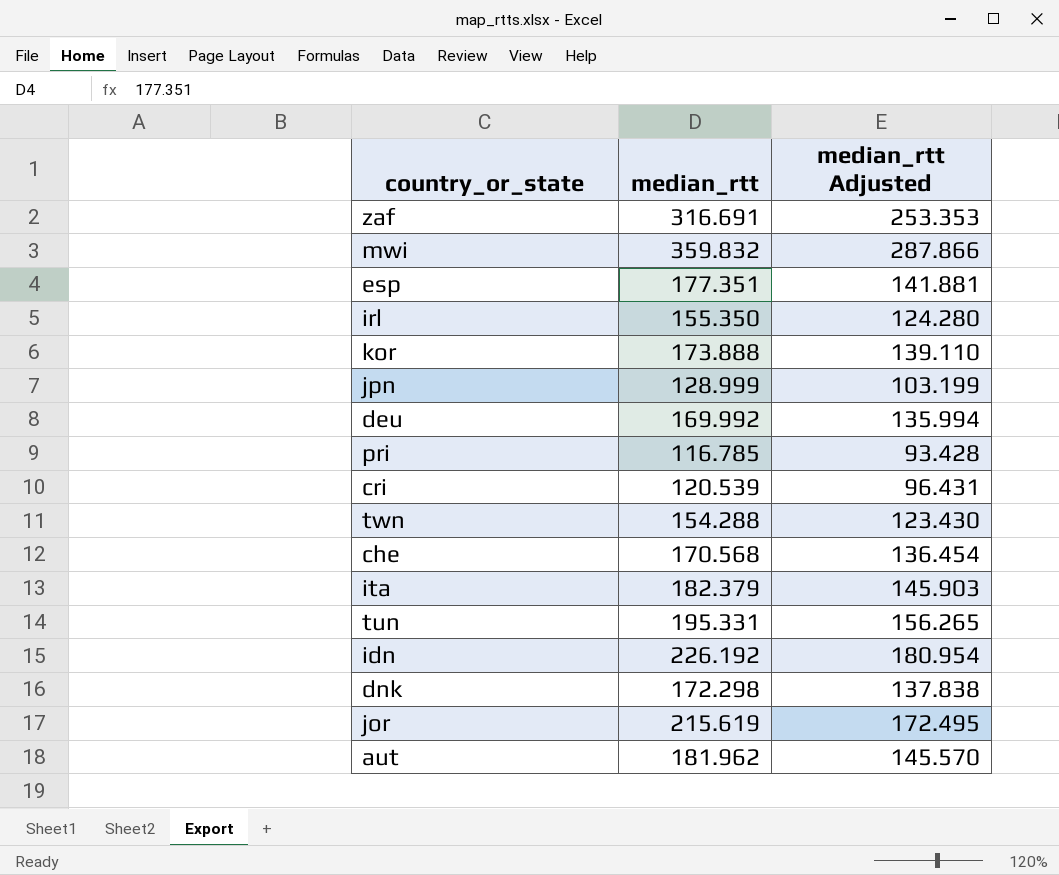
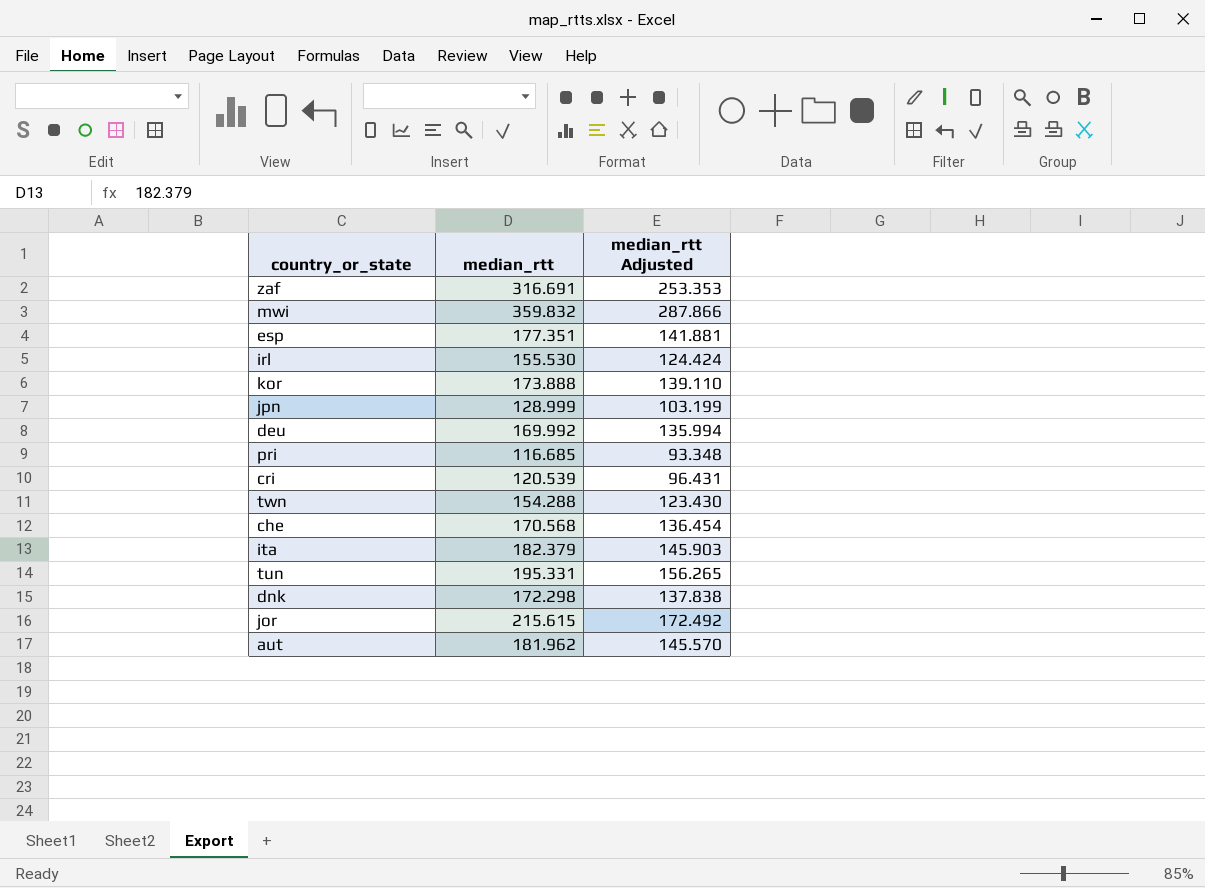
row idn: 226.192 | 180.954 -> none
irl | median_rtt: 155.350 -> 155.530
irl | median_rtt Adjusted: 124.280 -> 124.424
pri | median_rtt: 116.785 -> 116.685
pri | median_rtt Adjusted: 93.428 -> 93.348
jor | median_rtt: 215.619 -> 215.615
jor | median_rtt Adjusted: 172.495 -> 172.492

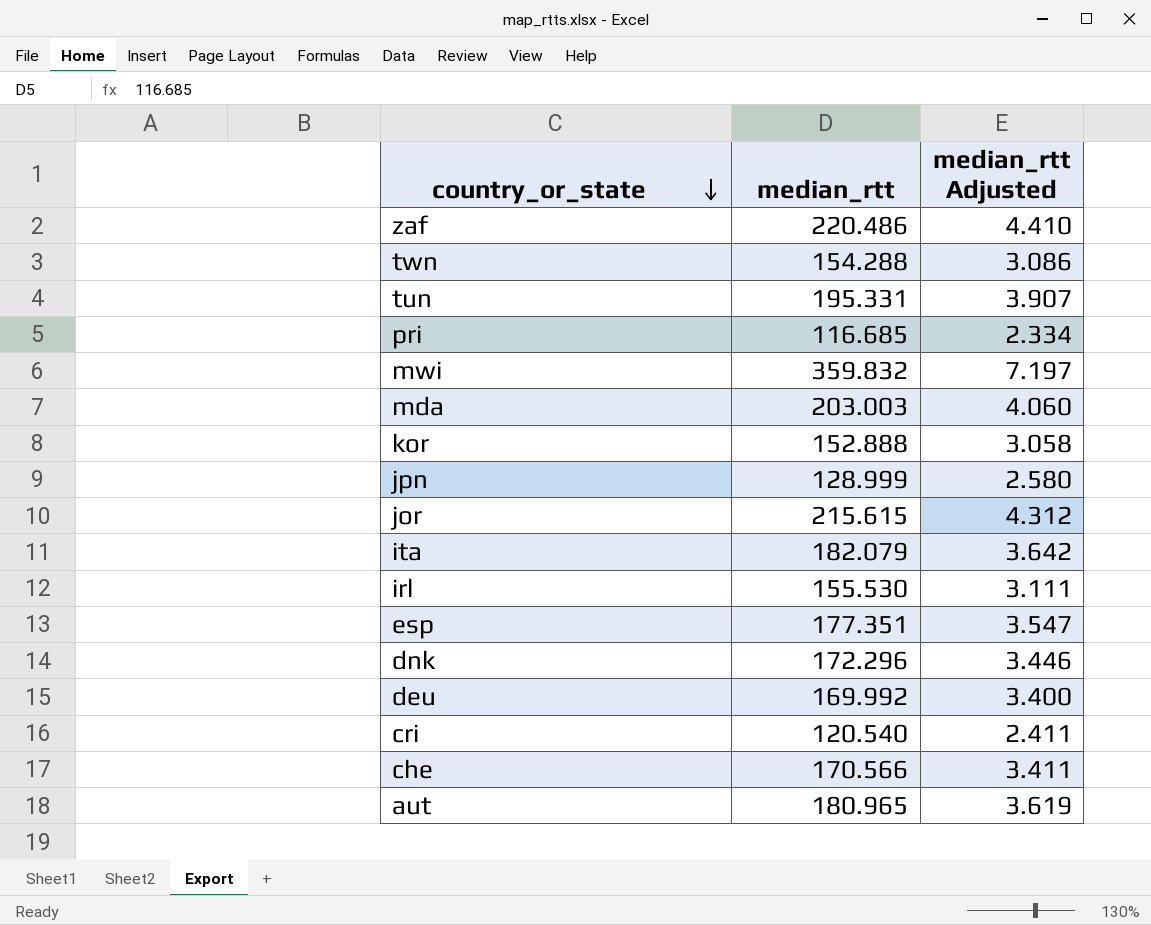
row order: none -> country_or_state descending
column median_rtt Adjusted | formula: [median_rtt] * 0.8 -> [median_rtt] * 0.02
zaf | median_rtt: 316.691 -> 220.486
row mda: none -> 203.003 | 4.060
kor | median_rtt: 173.888 -> 152.888
ita | median_rtt: 182.379 -> 182.079
dnk | median_rtt: 172.298 -> 172.296
cri | median_rtt: 120.539 -> 120.540
che | median_rtt: 170.568 -> 170.566
aut | median_rtt: 181.962 -> 180.965

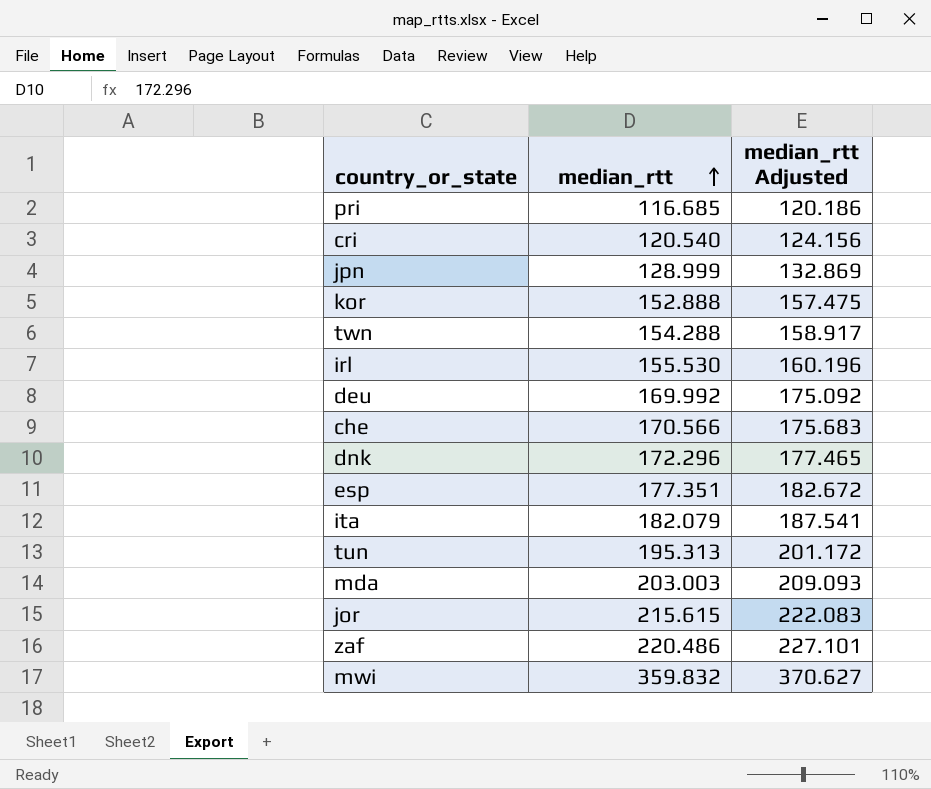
row order: country_or_state descending -> median_rtt ascending
column median_rtt Adjusted | formula: [median_rtt] * 0.02 -> [median_rtt] * 1.03
row aut: 180.965 | 3.619 -> none
tun | median_rtt: 195.331 -> 195.313

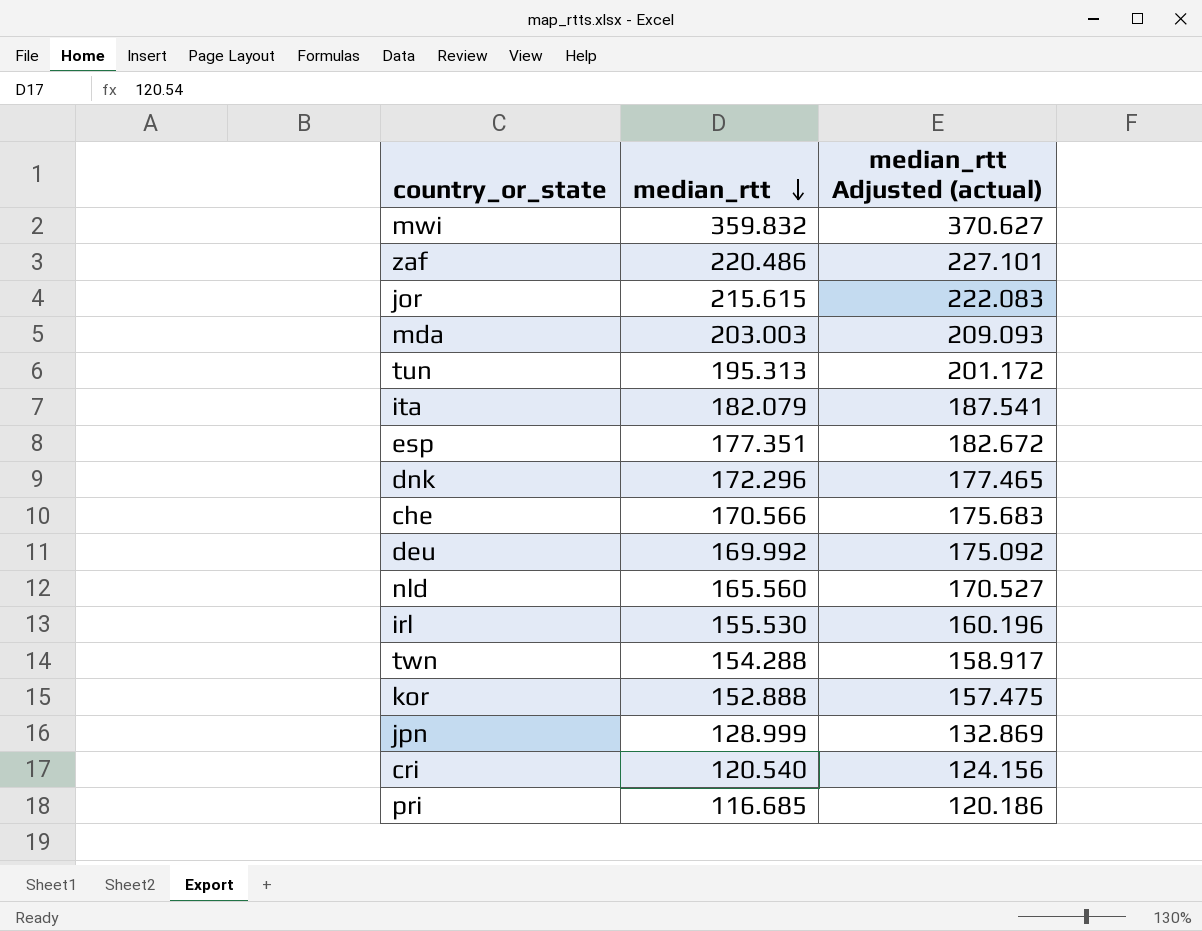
row order: median_rtt ascending -> median_rtt descending
column name: median_rtt Adjusted -> median_rtt Adjusted (actual)
row nld: none -> 165.560 | 170.527

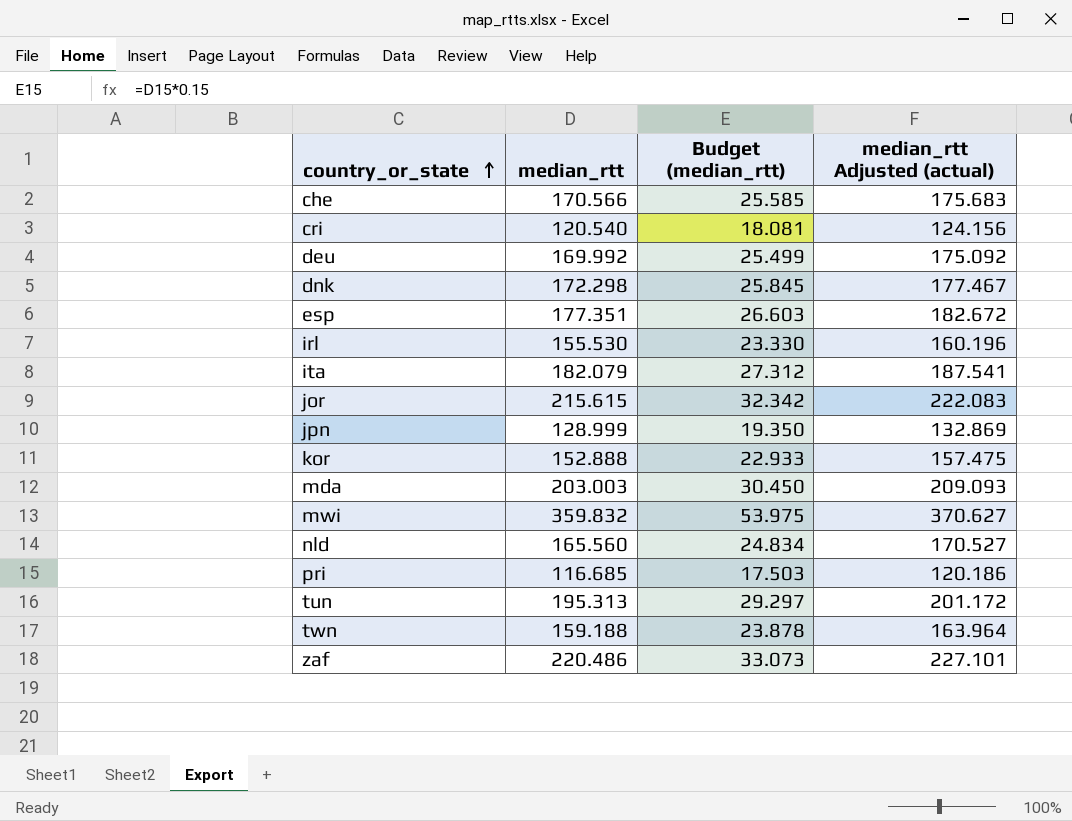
row order: median_rtt descending -> country_or_state ascending
column Budget (median_rtt) | formula: none -> [median_rtt] * 0.15
dnk | median_rtt: 172.296 -> 172.298
dnk | median_rtt Adjusted (actual): 177.465 -> 177.467
twn | median_rtt: 154.288 -> 159.188
twn | median_rtt Adjusted (actual): 158.917 -> 163.964

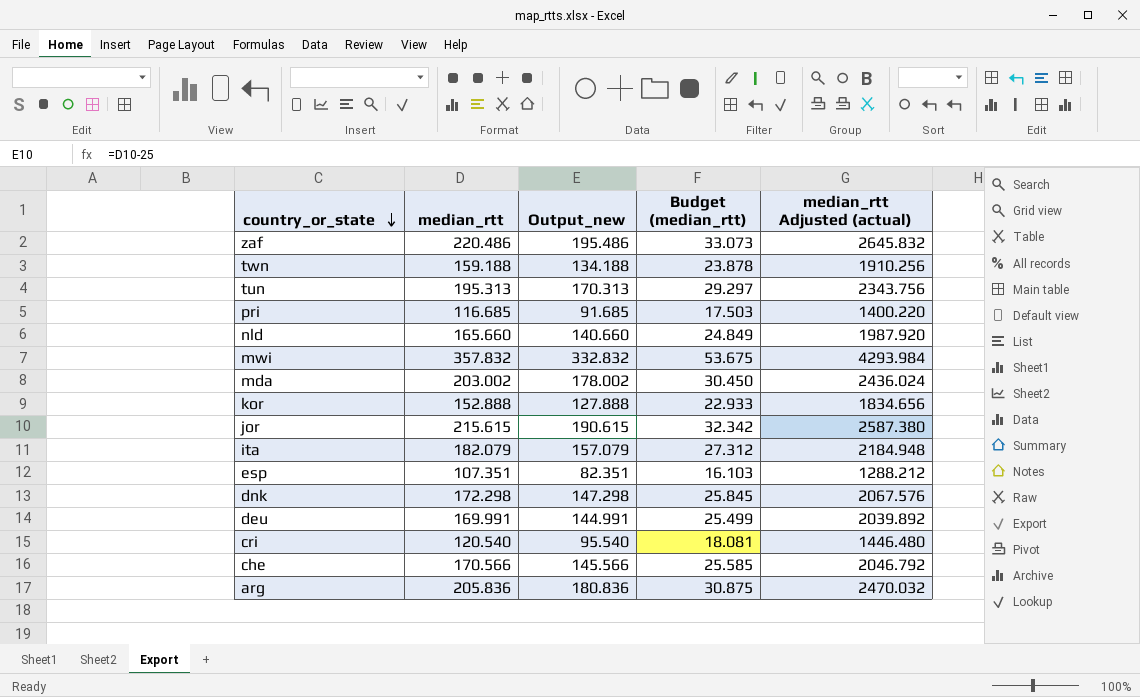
row order: country_or_state ascending -> country_or_state descending
column Output_new | formula: none -> [median_rtt] - 25
column median_rtt Adjusted (actual) | formula: [median_rtt] * 1.03 -> [median_rtt] * 12
row irl: 155.530 | 23.330 | 160.196 -> none
row jpn: 128.999 | 19.350 | 132.869 -> none
nld | median_rtt: 165.560 -> 165.660
nld | Budget (median_rtt): 24.834 -> 24.849
mwi | median_rtt: 359.832 -> 357.832
mwi | Budget (median_rtt): 53.975 -> 53.675
mda | median_rtt: 203.003 -> 203.002
esp | median_rtt: 177.351 -> 107.351
esp | Budget (median_rtt): 26.603 -> 16.103
deu | median_rtt: 169.992 -> 169.991
row arg: none -> 205.836 | 180.836 | 30.875 | 2470.032

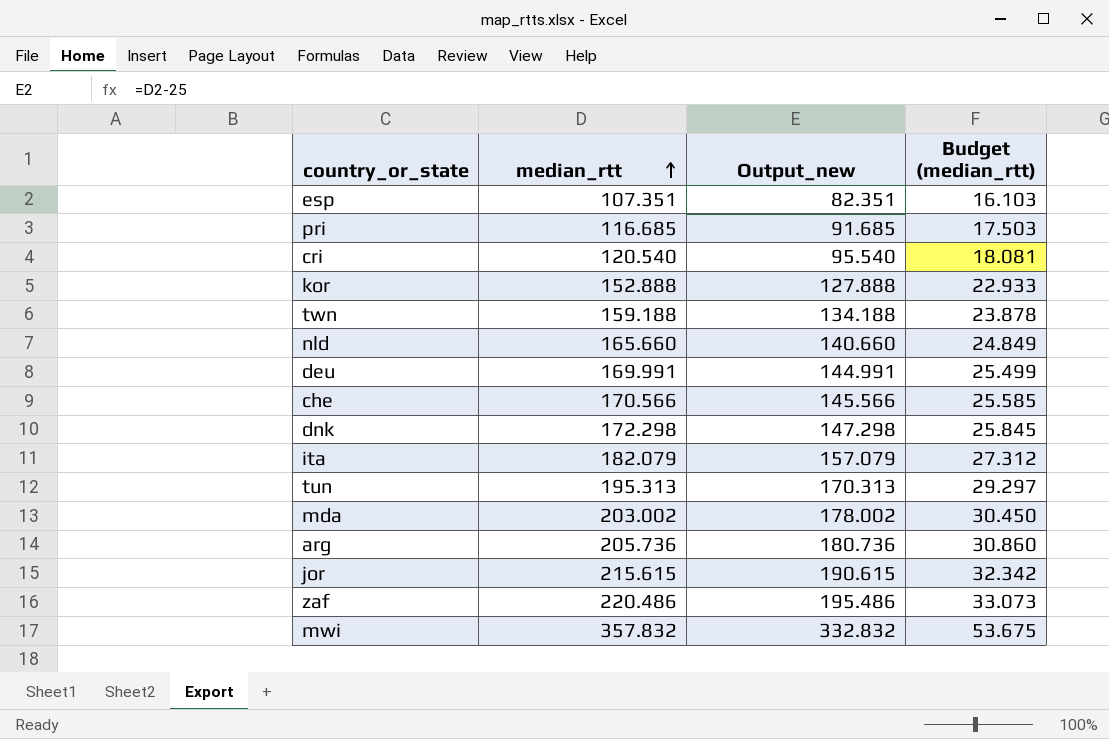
row order: country_or_state descending -> median_rtt ascending
column median_rtt Adjusted (actual) | formula: [median_rtt] * 12 -> none
arg | median_rtt: 205.836 -> 205.736
arg | Output_new: 180.836 -> 180.736
arg | Budget (median_rtt): 30.875 -> 30.860

